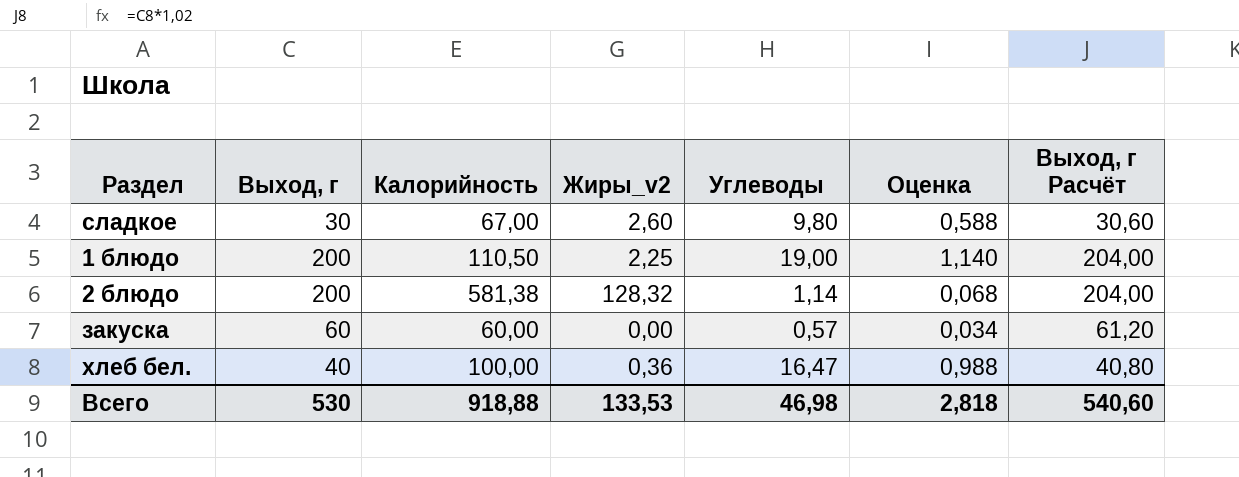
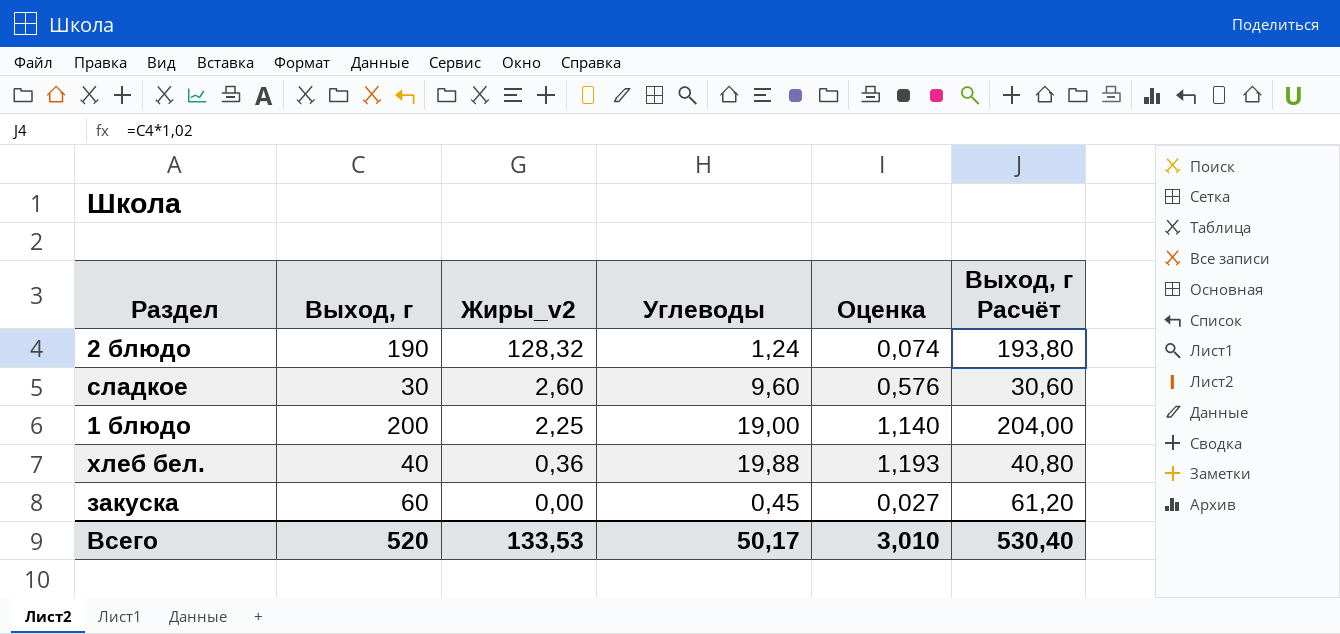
row order: none -> Жиры_v2 descending
column Калорийность | position: 3 -> none
2 блюдо | Выход, г: 200 -> 190
2 блюдо | Углеводы: 1,14 -> 1,24
2 блюдо | Оценка: 0,068 -> 0,074
2 блюдо | Выход, г Расчёт: 204,00 -> 193,80
сладкое | Углеводы: 9,80 -> 9,60
сладкое | Оценка: 0,588 -> 0,576
хлеб бел. | Углеводы: 16,47 -> 19,88
хлеб бел. | Оценка: 0,988 -> 1,193
закуска | Углеводы: 0,57 -> 0,45
закуска | Оценка: 0,034 -> 0,027
Всего | Выход, г: 530 -> 520
Всего | Углеводы: 46,98 -> 50,17
Всего | Оценка: 2,818 -> 3,010
Всего | Выход, г Расчёт: 540,60 -> 530,40

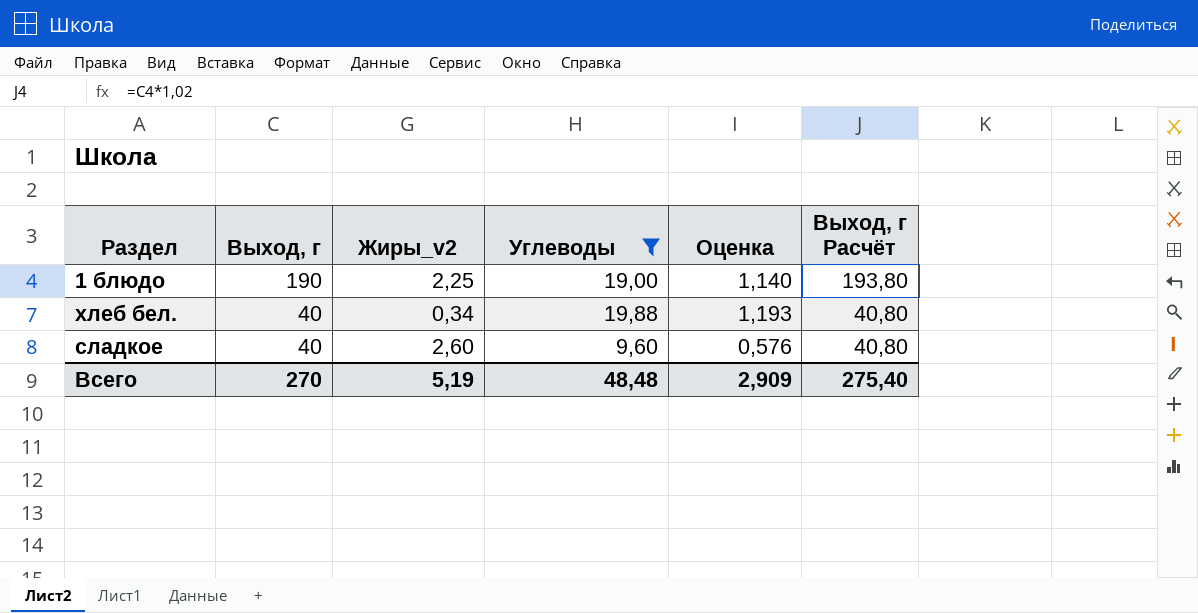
filter: none -> Углеводы >= 9,60
row order: Жиры_v2 descending -> Выход, г descending
1 блюдо | Выход, г: 200 -> 190
1 блюдо | Выход, г Расчёт: 204,00 -> 193,80
хлеб бел. | Жиры_v2: 0,36 -> 0,34
сладкое | Выход, г: 30 -> 40
сладкое | Выход, г Расчёт: 30,60 -> 40,80
Всего | Выход, г: 520 -> 270
Всего | Жиры_v2: 133,53 -> 5,19
Всего | Углеводы: 50,17 -> 48,48
Всего | Оценка: 3,010 -> 2,909
Всего | Выход, г Расчёт: 530,40 -> 275,40

